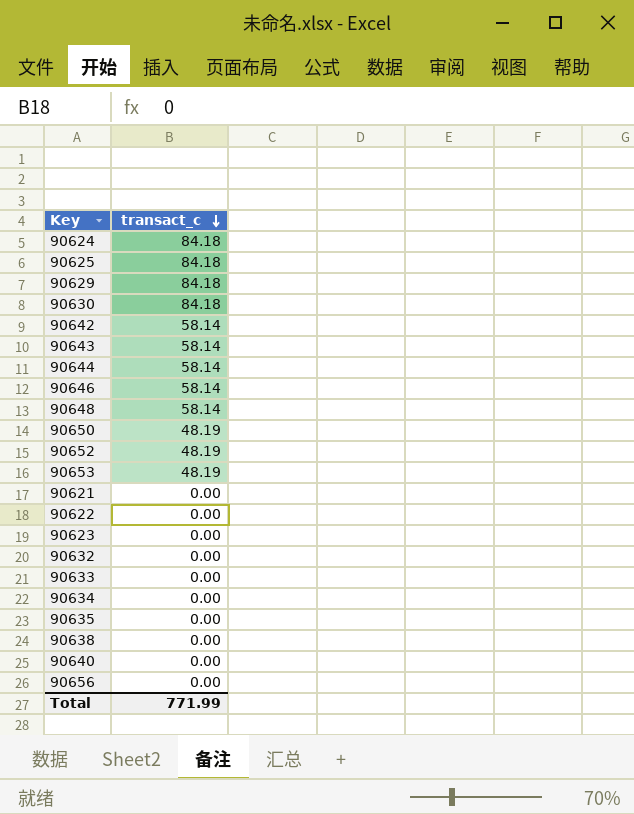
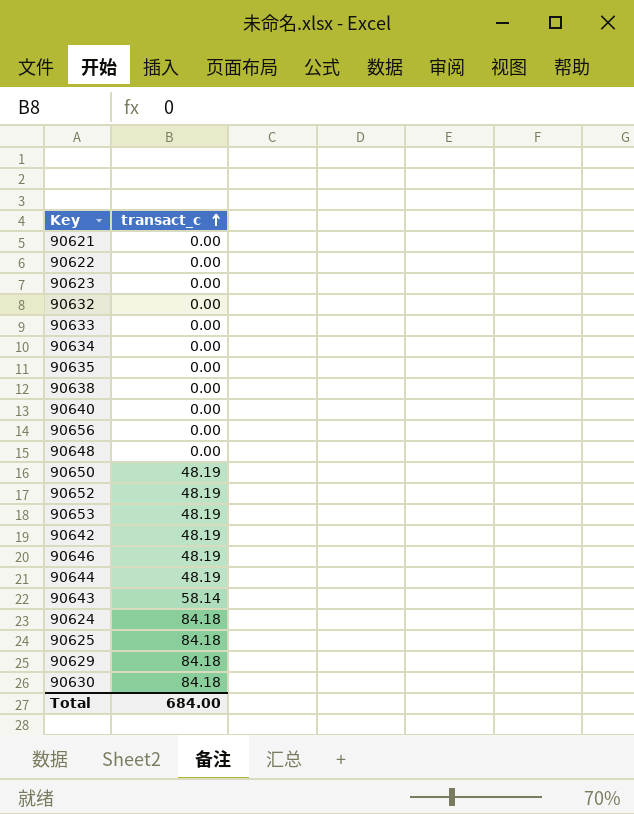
row order: transact_c descending -> transact_c ascending
90648 | transact_c: 58.14 -> 0.00
90642 | transact_c: 58.14 -> 48.19
90646 | transact_c: 58.14 -> 48.19
90644 | transact_c: 58.14 -> 48.19
Total | transact_c: 771.99 -> 684.00

